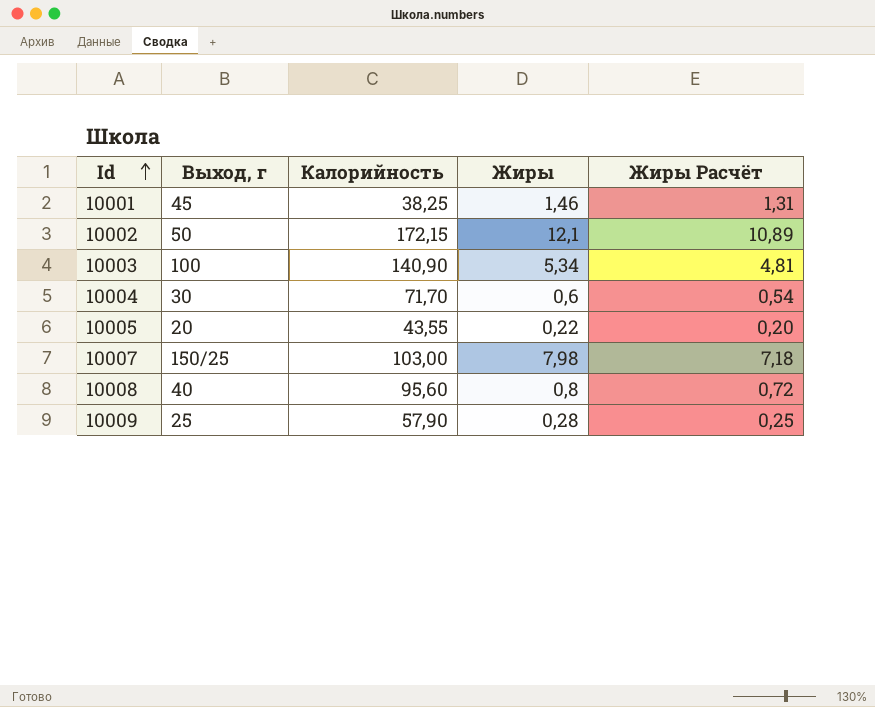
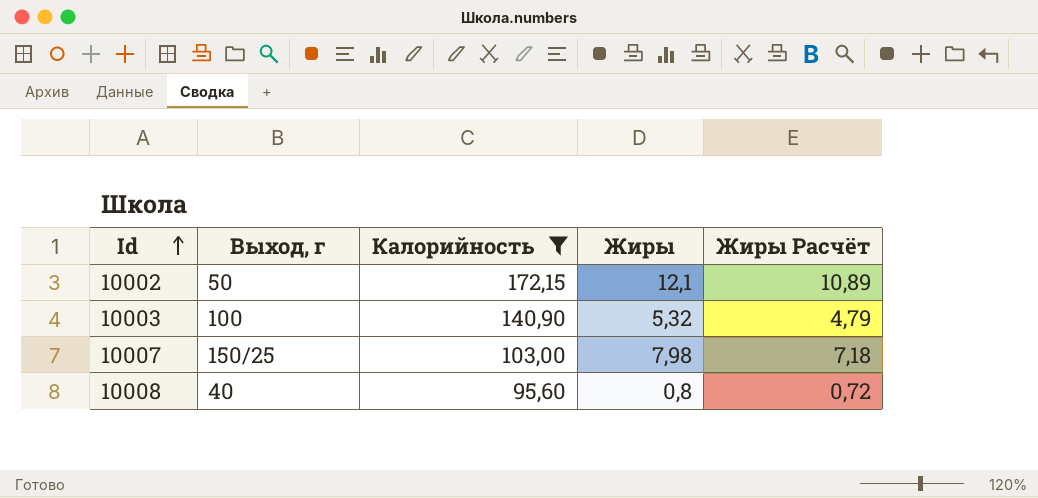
filter: none -> Калорийность >= 95,60
10003 | Жиры: 5,34 -> 5,32
10003 | Жиры Расчёт: 4,81 -> 4,79

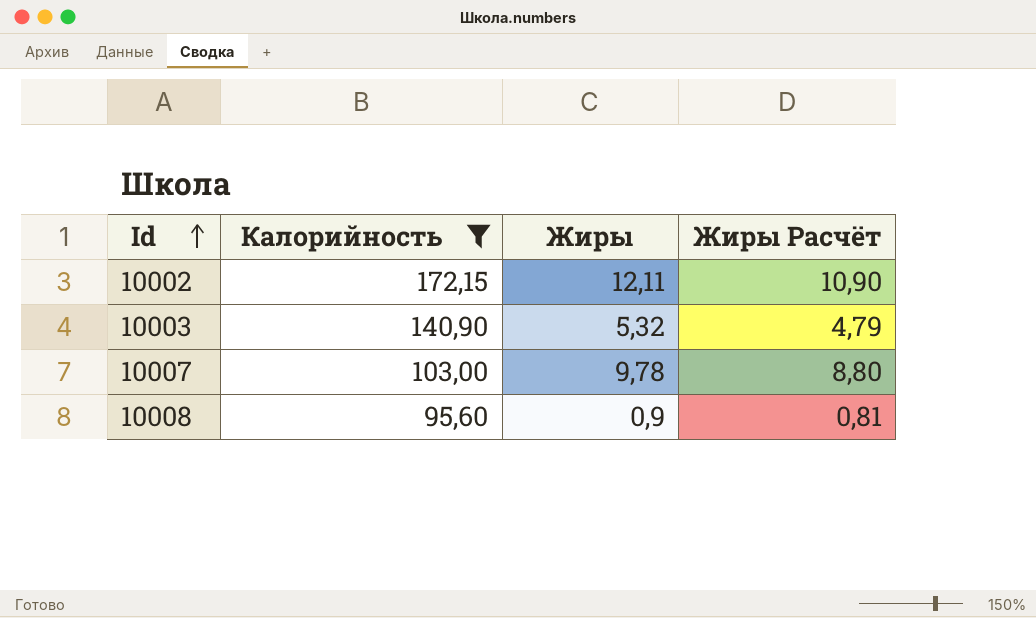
column Выход, г | position: 2 -> none
10002 | Жиры: 12,1 -> 12,11
10002 | Жиры Расчёт: 10,89 -> 10,90
10007 | Жиры: 7,98 -> 9,78
10007 | Жиры Расчёт: 7,18 -> 8,80
10008 | Жиры: 0,8 -> 0,9
10008 | Жиры Расчёт: 0,72 -> 0,81

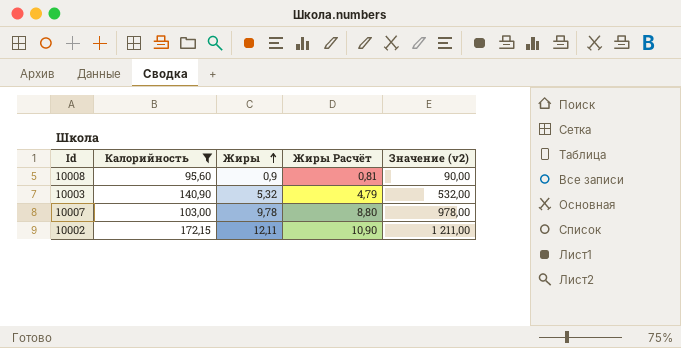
row order: Id ascending -> Жиры ascending
column Значение (v2) | formula: none -> [Жиры] * 100

